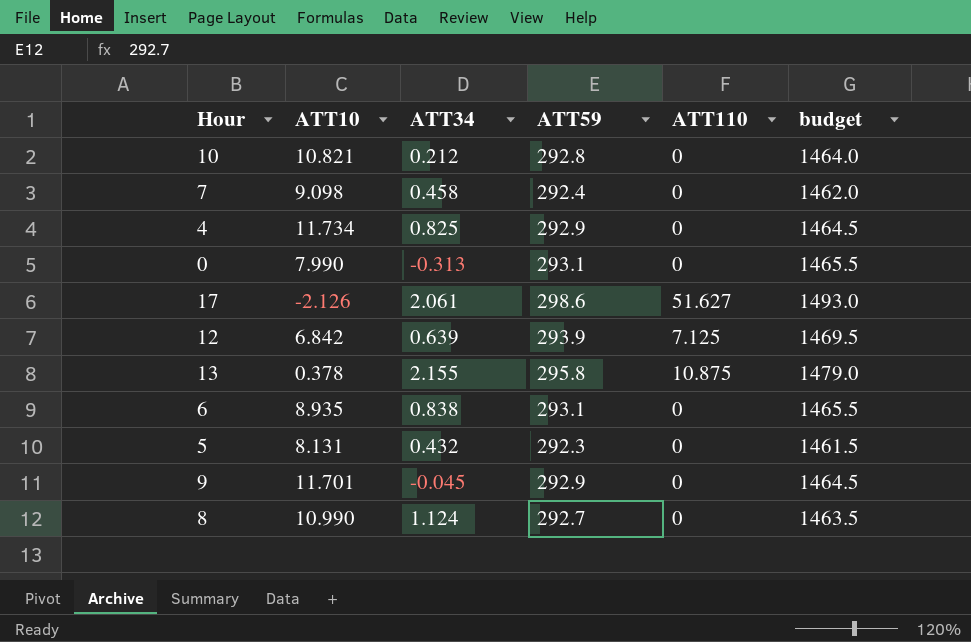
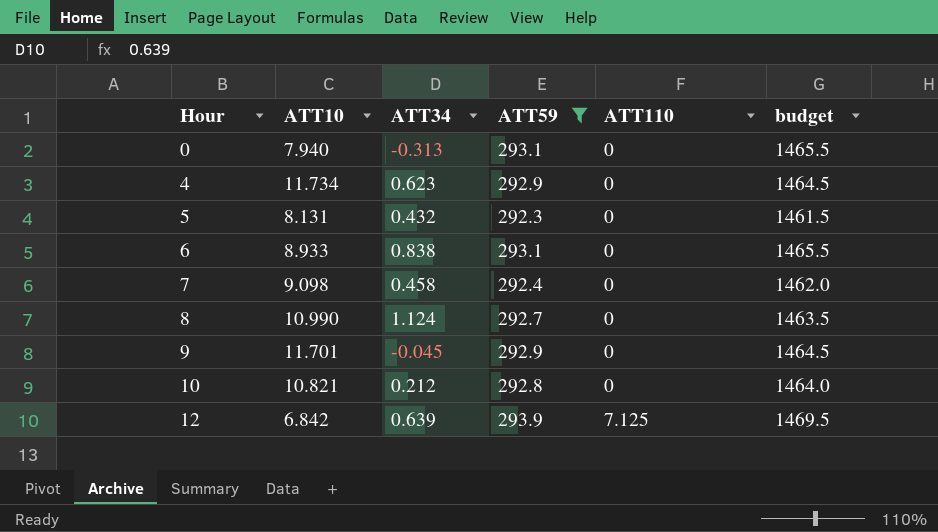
filter: none -> ATT59 <= 293.9
row order: none -> Hour ascending
0 | ATT10: 7.990 -> 7.940
4 | ATT34: 0.825 -> 0.623
6 | ATT10: 8.935 -> 8.933

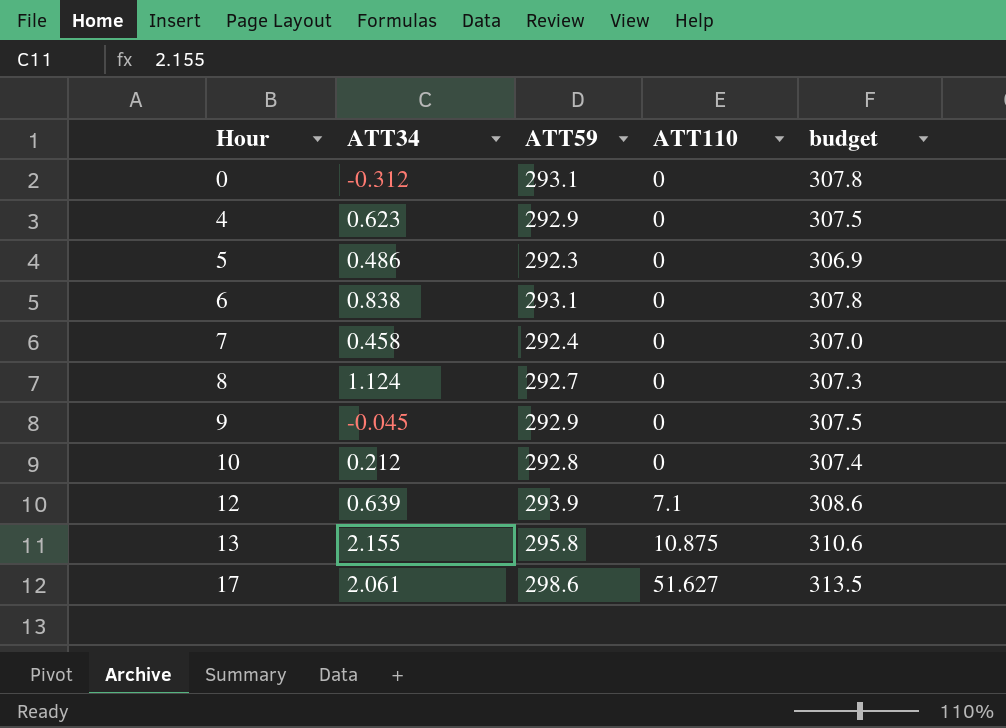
filter: ATT59 <= 293.9 -> none
column ATT10 | position: 2 -> none
column budget | formula: [ATT59] * 5 -> [ATT59] * 1.05
0 | ATT34: -0.313 -> -0.312
5 | ATT34: 0.432 -> 0.486
12 | ATT110: 7.125 -> 7.1

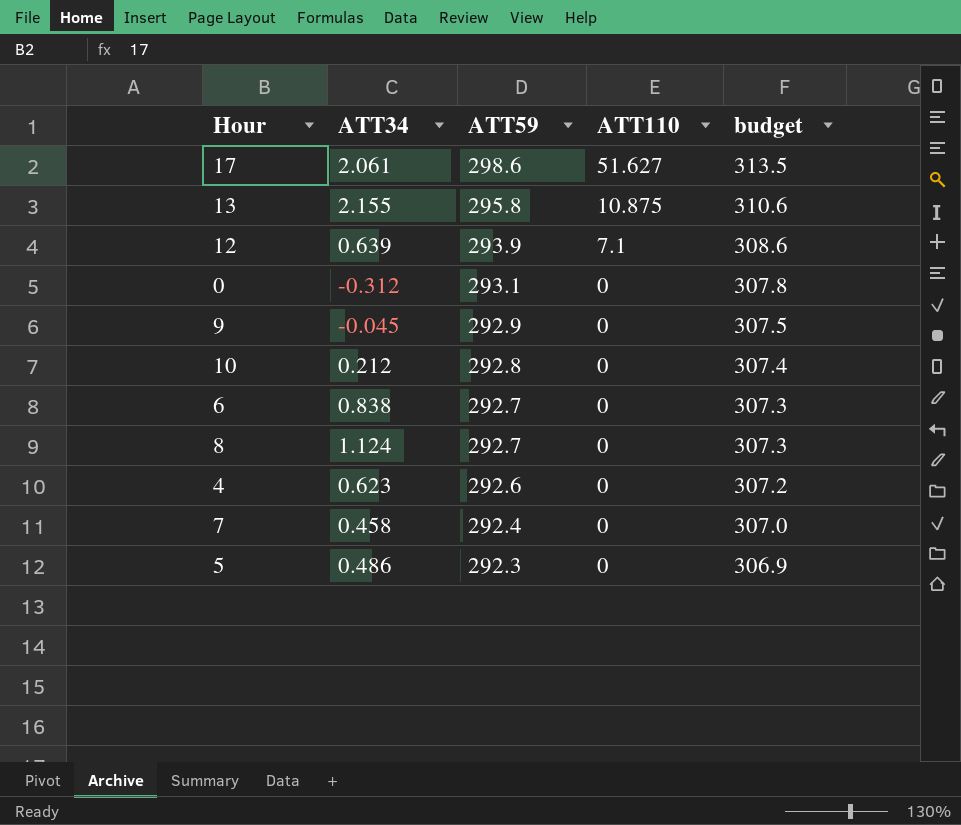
row order: Hour ascending -> ATT59 descending
6 | ATT59: 293.1 -> 292.7
6 | budget: 307.8 -> 307.3
4 | ATT59: 292.9 -> 292.6
4 | budget: 307.5 -> 307.2

